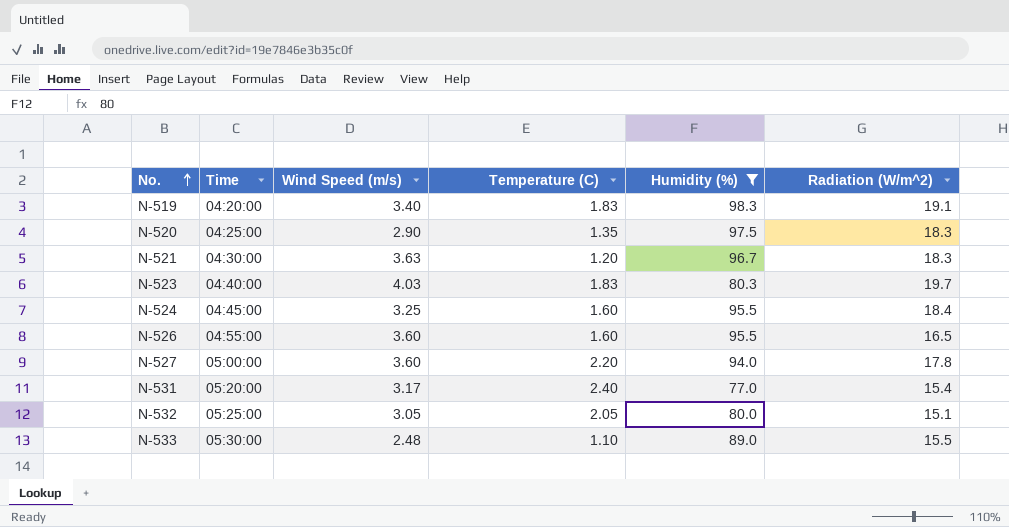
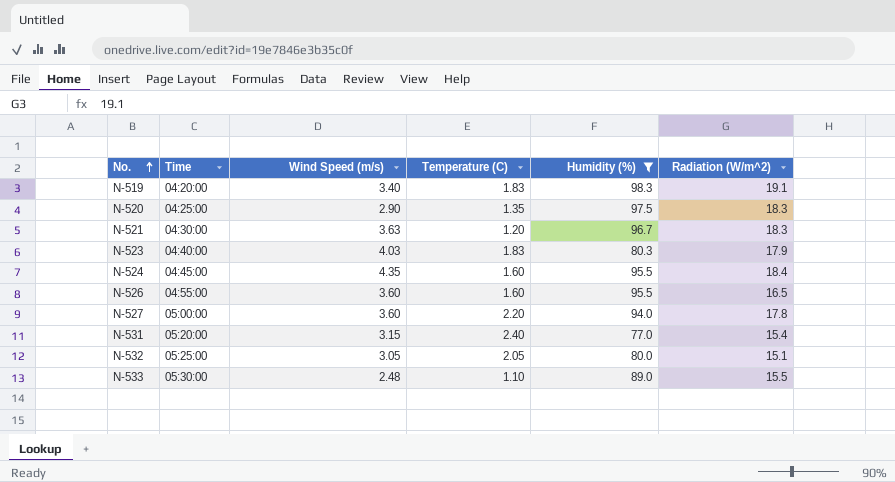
N-523 | Radiation (W/m^2): 19.7 -> 17.9
N-524 | Wind Speed (m/s): 3.25 -> 4.35
N-531 | Wind Speed (m/s): 3.17 -> 3.15

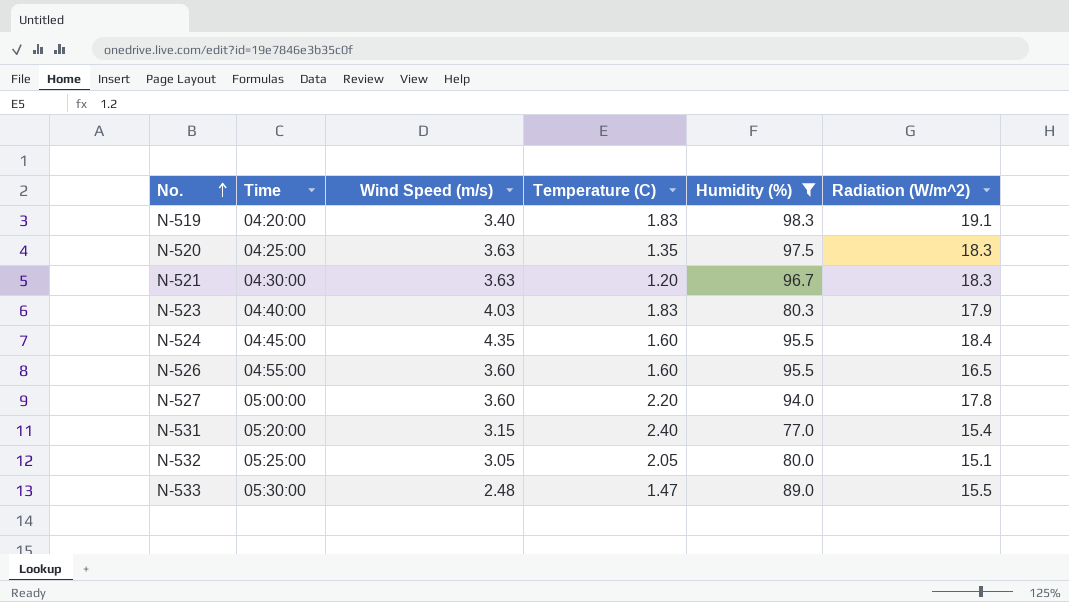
N-520 | Wind Speed (m/s): 2.90 -> 3.63
N-533 | Temperature (C): 1.10 -> 1.47

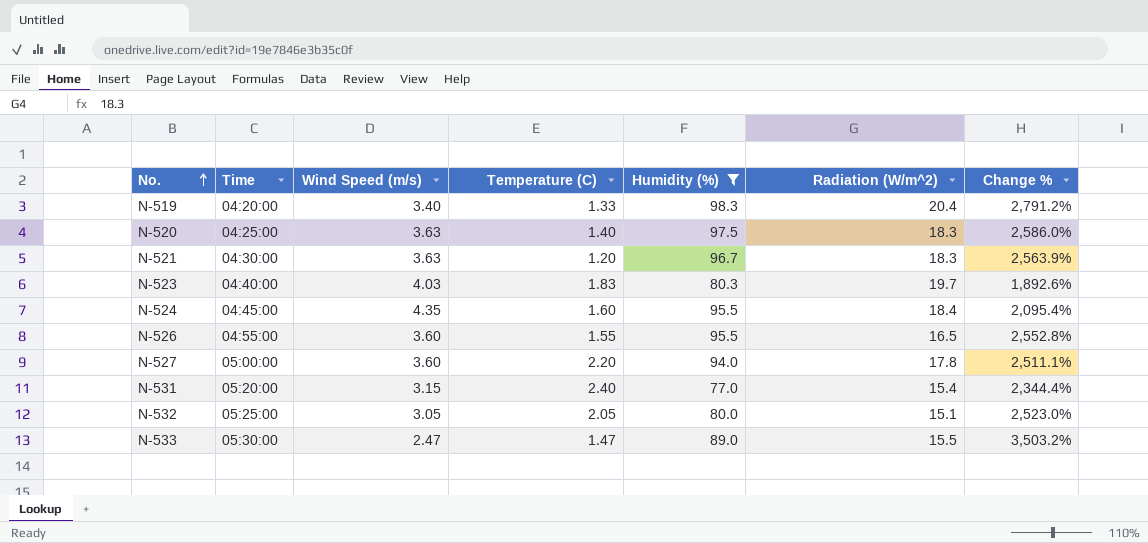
column Change % | formula: none -> ([Humidity (%)] - [Wind Speed (m/s)]) / [Wind Speed (m/s)]
N-519 | Temperature (C): 1.83 -> 1.33
N-519 | Radiation (W/m^2): 19.1 -> 20.4
N-520 | Temperature (C): 1.35 -> 1.40
N-523 | Radiation (W/m^2): 17.9 -> 19.7
N-526 | Temperature (C): 1.60 -> 1.55
N-533 | Wind Speed (m/s): 2.48 -> 2.47

